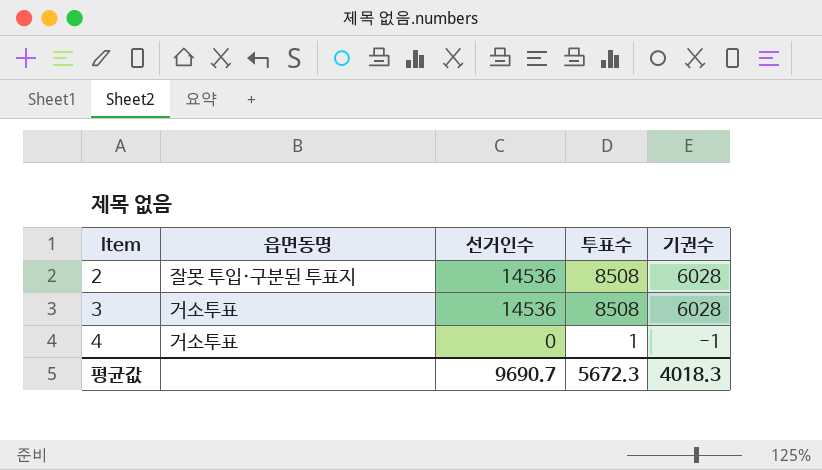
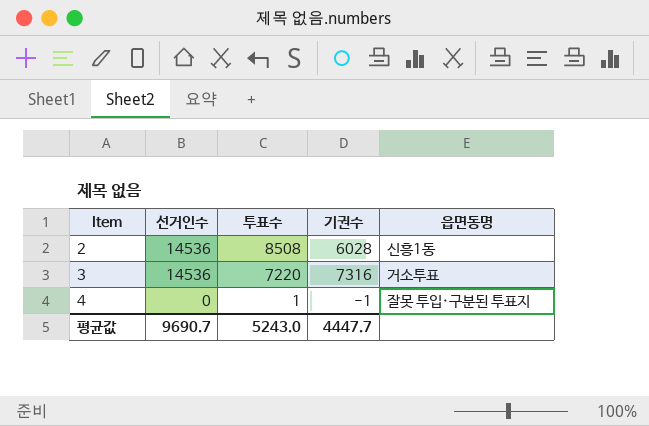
column 읍면동명 | position: 2 -> 5
2 | 읍면동명: 잘못 투입·구분된 투표지 -> 신흥1동
3 | 투표수: 8508 -> 7220
3 | 기권수: 6028 -> 7316
4 | 읍면동명: 거소투표 -> 잘못 투입·구분된 투표지
평균값 | 투표수: 5672.3 -> 5243.0
평균값 | 기권수: 4018.3 -> 4447.7

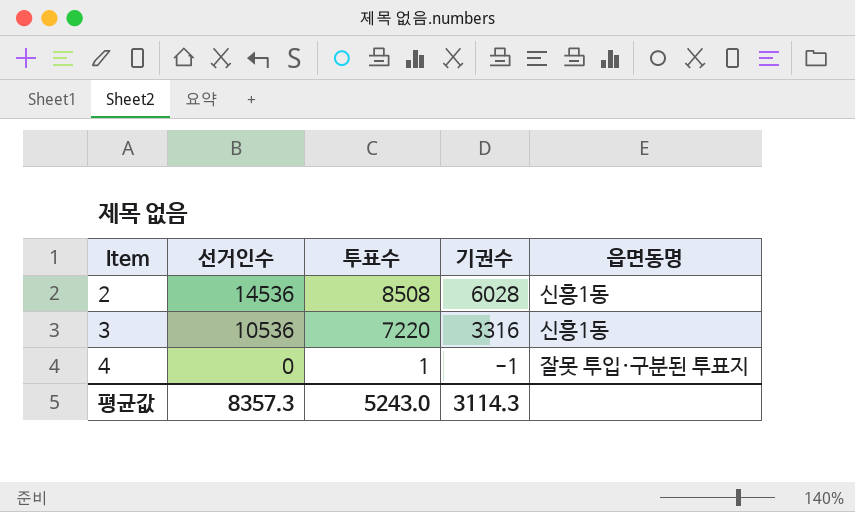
3 | 선거인수: 14536 -> 10536
3 | 기권수: 7316 -> 3316
3 | 읍면동명: 거소투표 -> 신흥1동
평균값 | 선거인수: 9690.7 -> 8357.3
평균값 | 기권수: 4447.7 -> 3114.3

